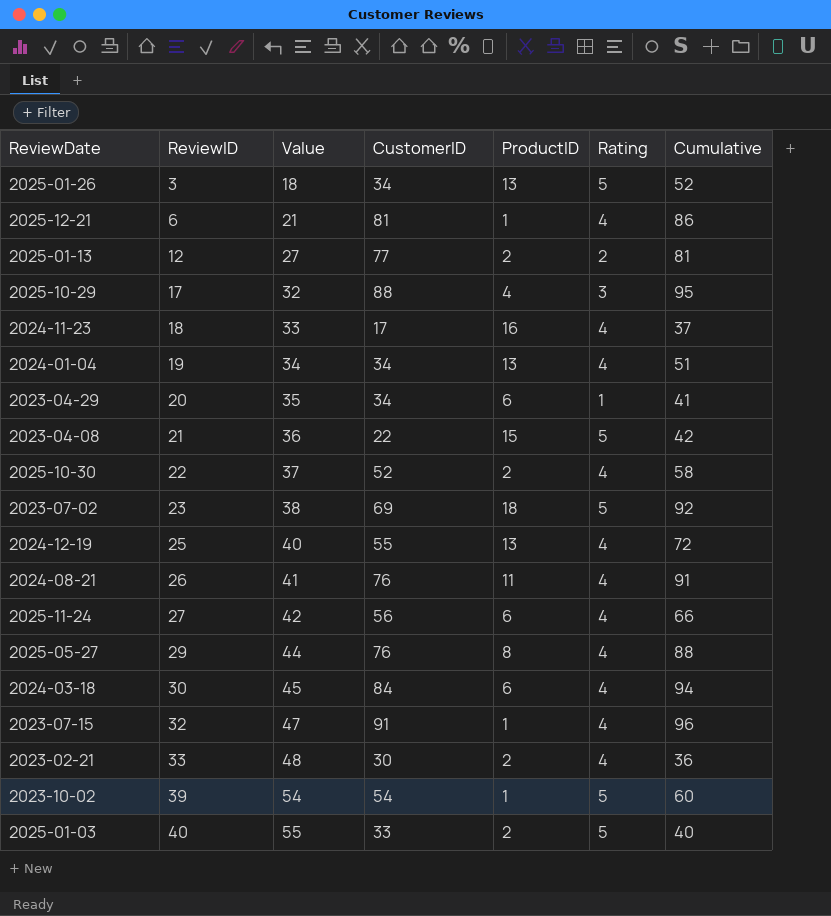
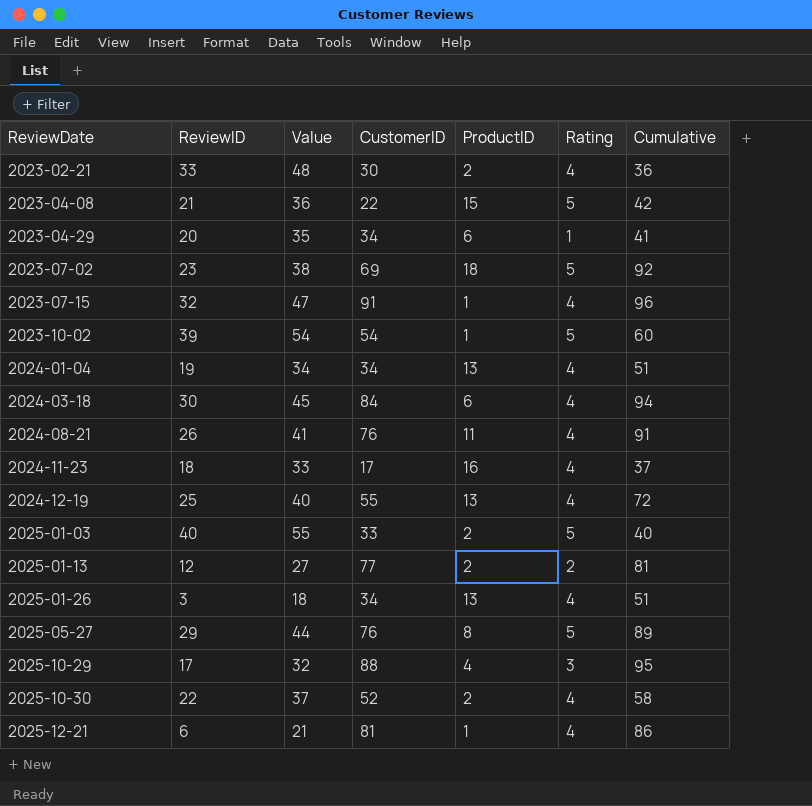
row order: ReviewID ascending -> ReviewDate ascending
row 2025-11-24: 27 | 42 | 56 | 6 | 4 | 66 -> none
2025-01-26 | Rating: 5 -> 4
2025-01-26 | Cumulative: 52 -> 51
2025-05-27 | Rating: 4 -> 5
2025-05-27 | Cumulative: 88 -> 89

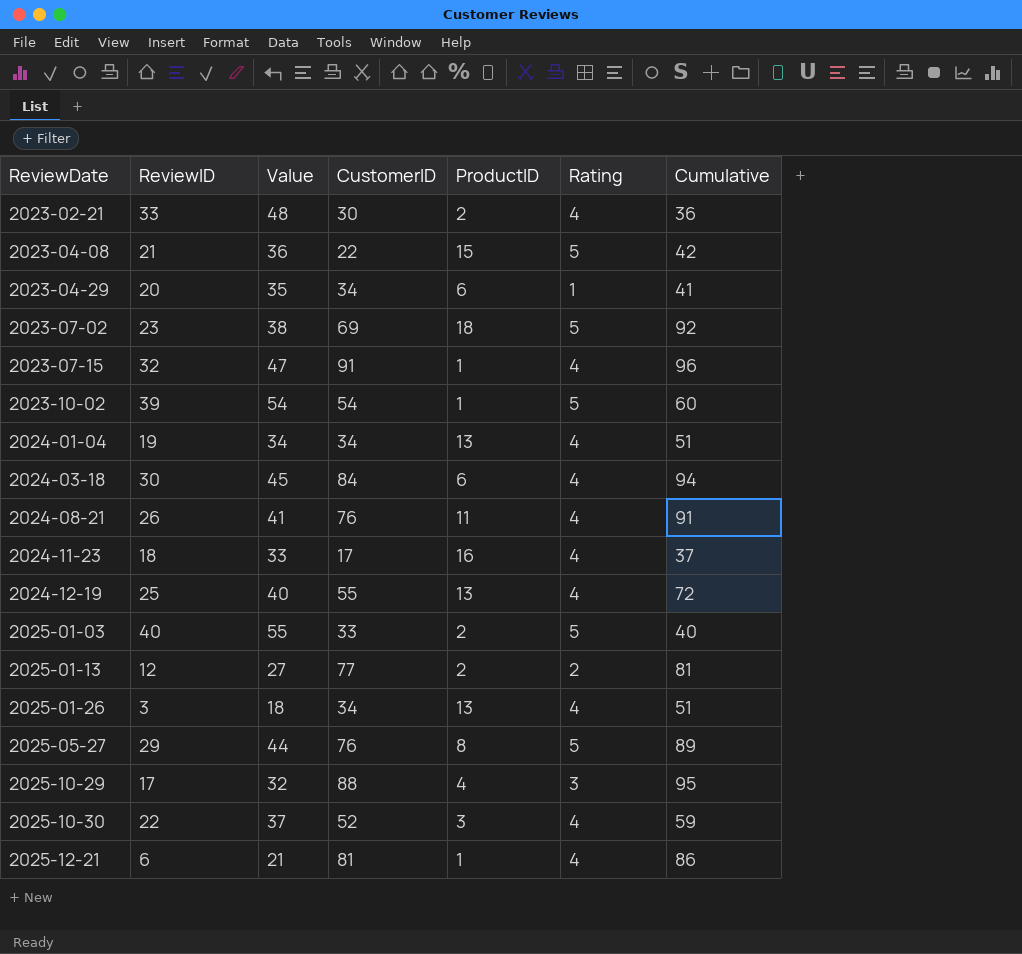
2025-10-30 | ProductID: 2 -> 3
2025-10-30 | Cumulative: 58 -> 59

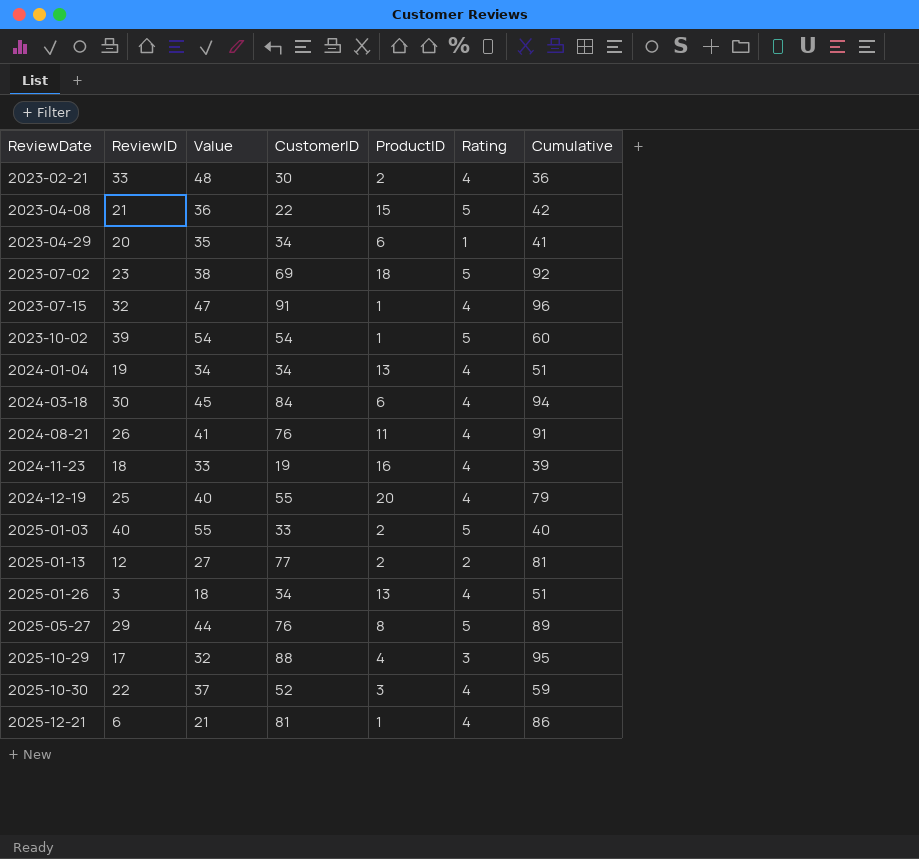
2024-11-23 | CustomerID: 17 -> 19
2024-11-23 | Cumulative: 37 -> 39
2024-12-19 | ProductID: 13 -> 20
2024-12-19 | Cumulative: 72 -> 79

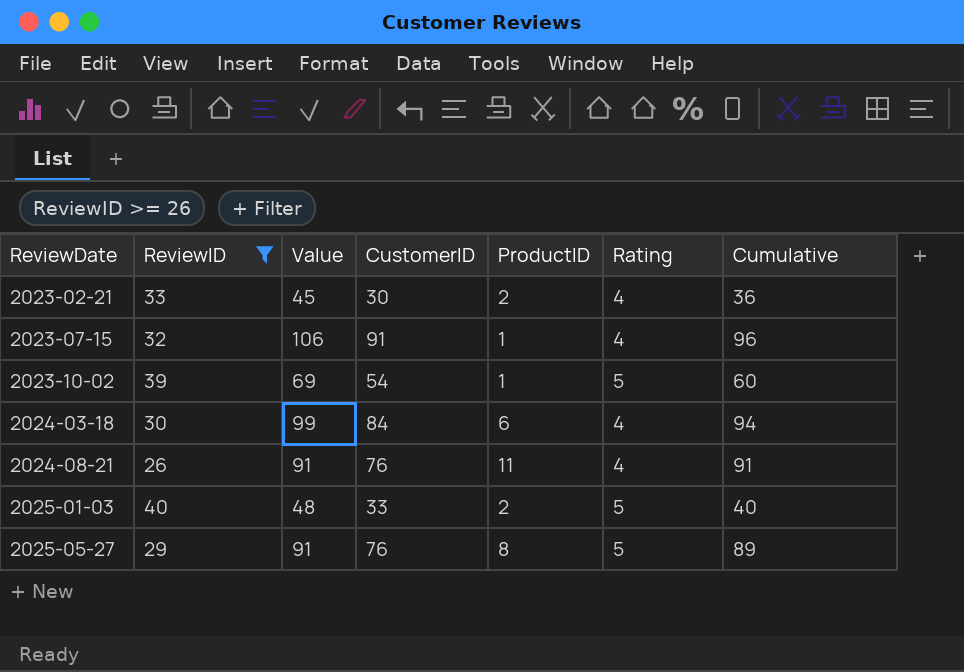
filter: none -> ReviewID >= 26
column Value | formula: [ReviewID] + 15 -> [CustomerID] + 15

